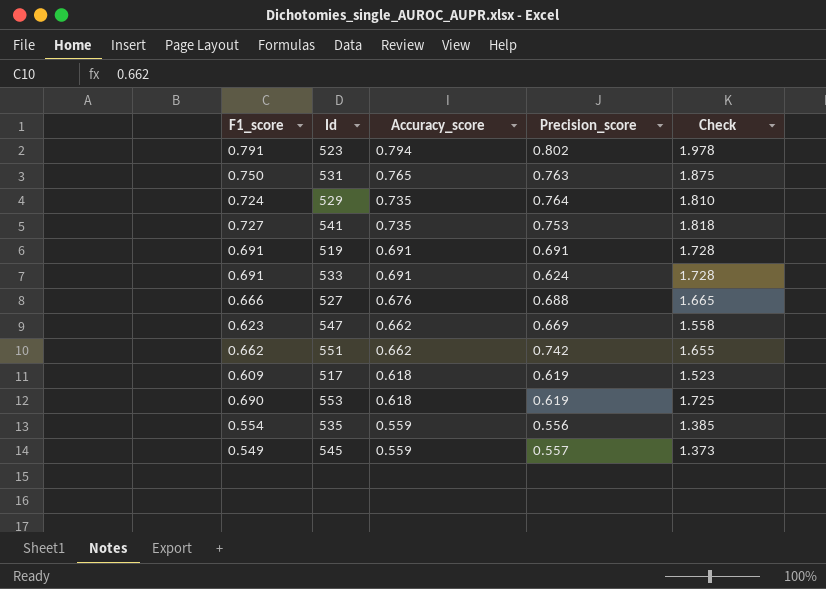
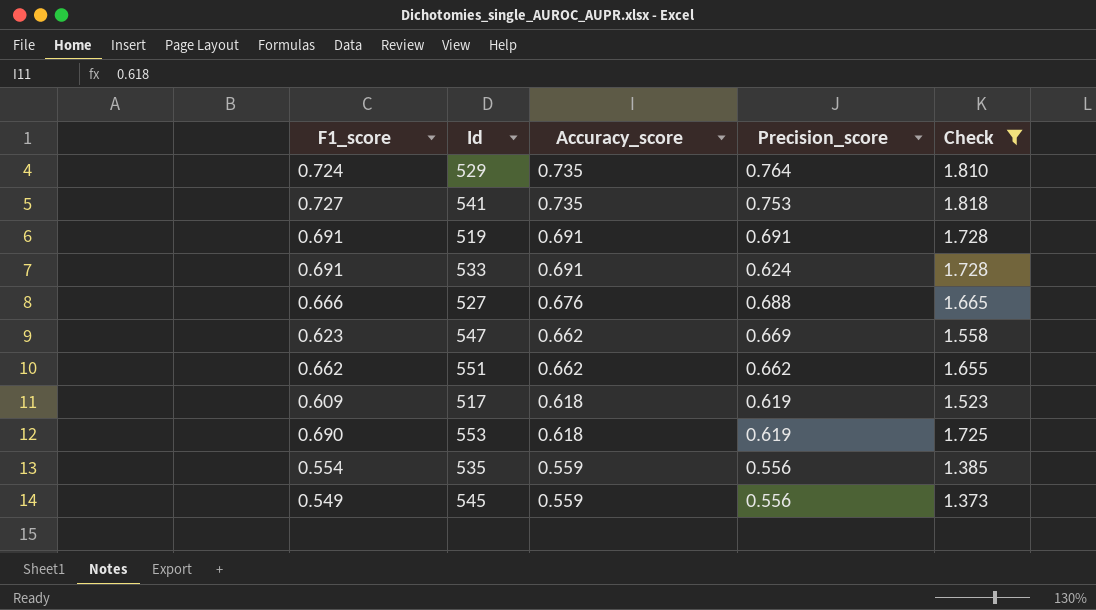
filter: none -> Check <= 1.818
551 | Precision_score: 0.742 -> 0.662
545 | Precision_score: 0.557 -> 0.556

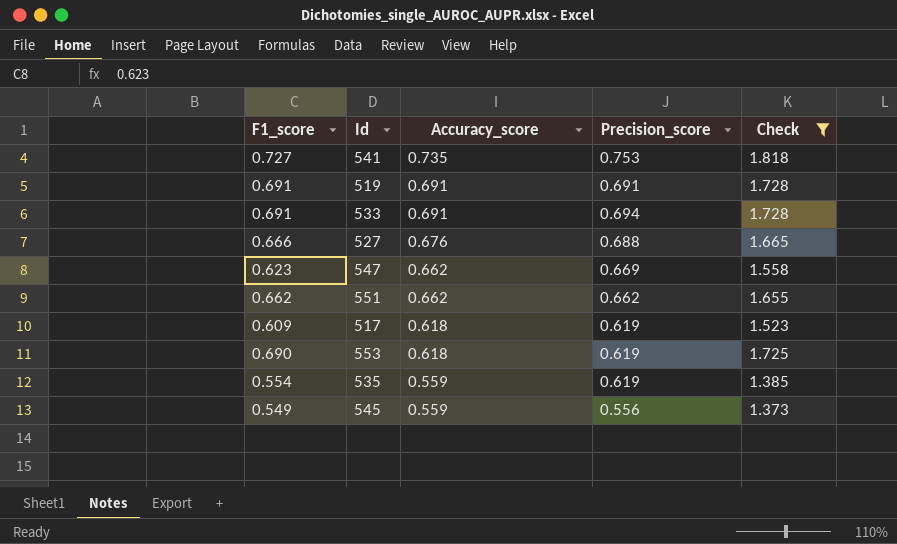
row 529: 0.724 | 0.735 | 0.764 | 1.810 -> none
533 | Precision_score: 0.624 -> 0.694
535 | Precision_score: 0.556 -> 0.619

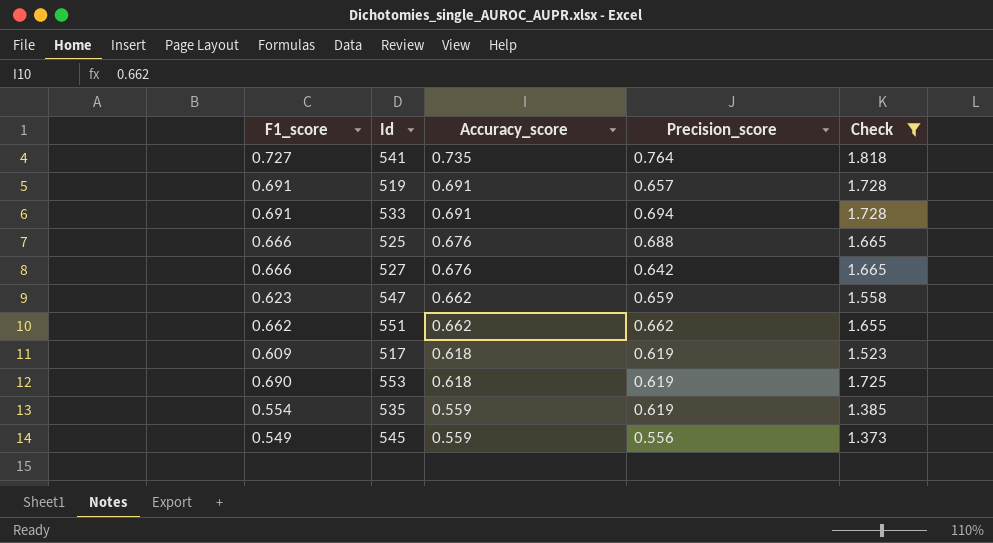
541 | Precision_score: 0.753 -> 0.764
519 | Precision_score: 0.691 -> 0.657
row 525: none -> 0.666 | 0.676 | 0.688 | 1.665
527 | Precision_score: 0.688 -> 0.642
547 | Precision_score: 0.669 -> 0.659

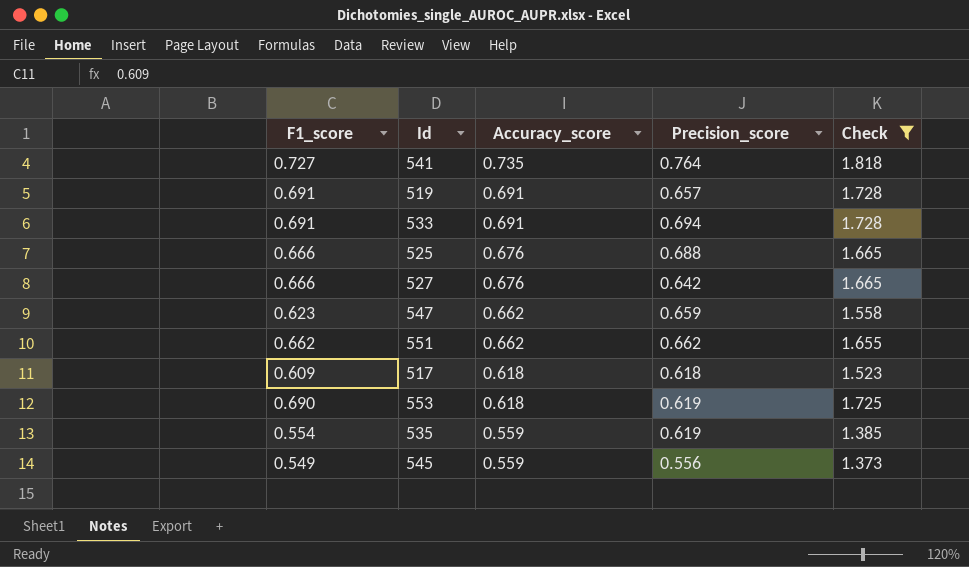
517 | Precision_score: 0.619 -> 0.618

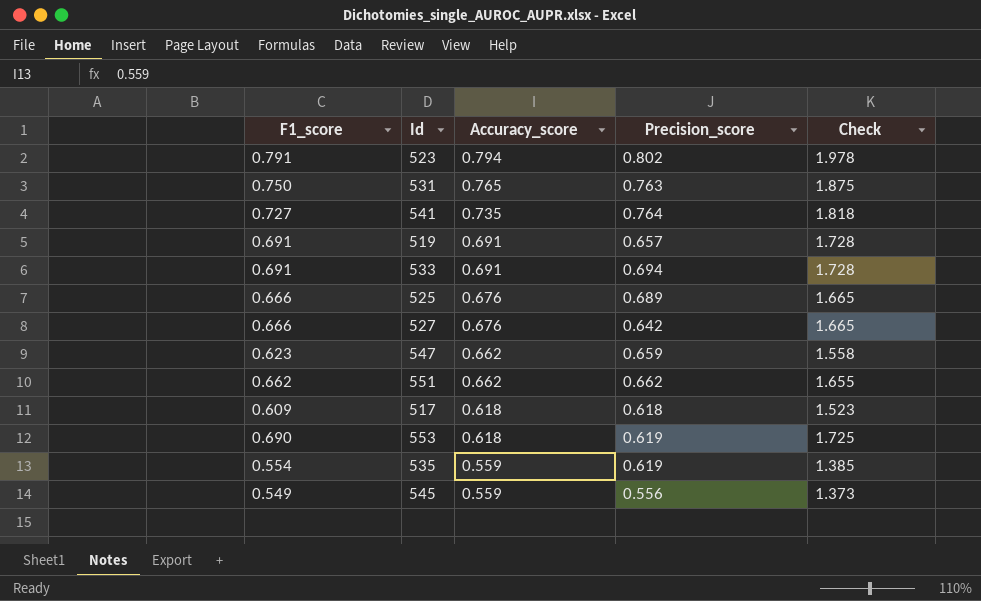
filter: Check <= 1.818 -> none
525 | Precision_score: 0.688 -> 0.689

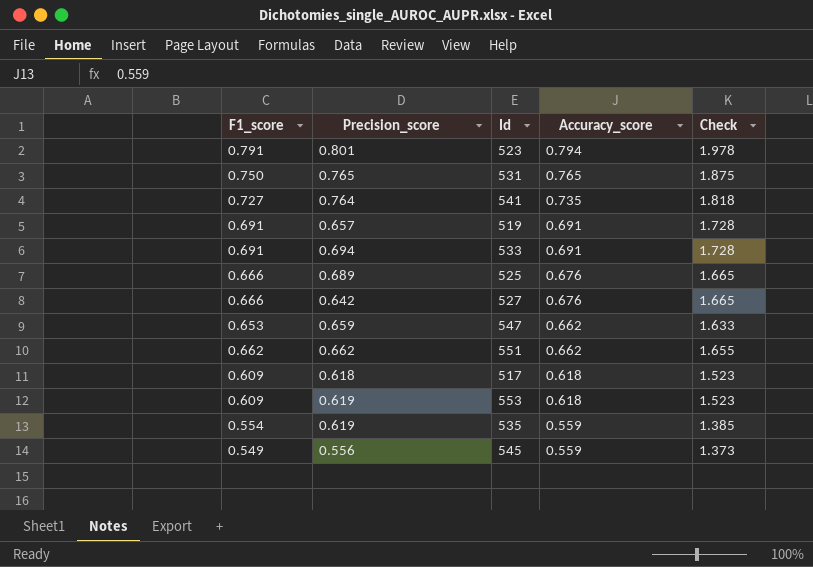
column Precision_score | position: 4 -> 2
523 | Precision_score: 0.802 -> 0.801
531 | Precision_score: 0.763 -> 0.765
547 | F1_score: 0.623 -> 0.653
547 | Check: 1.558 -> 1.633
553 | F1_score: 0.690 -> 0.609
553 | Check: 1.725 -> 1.523

